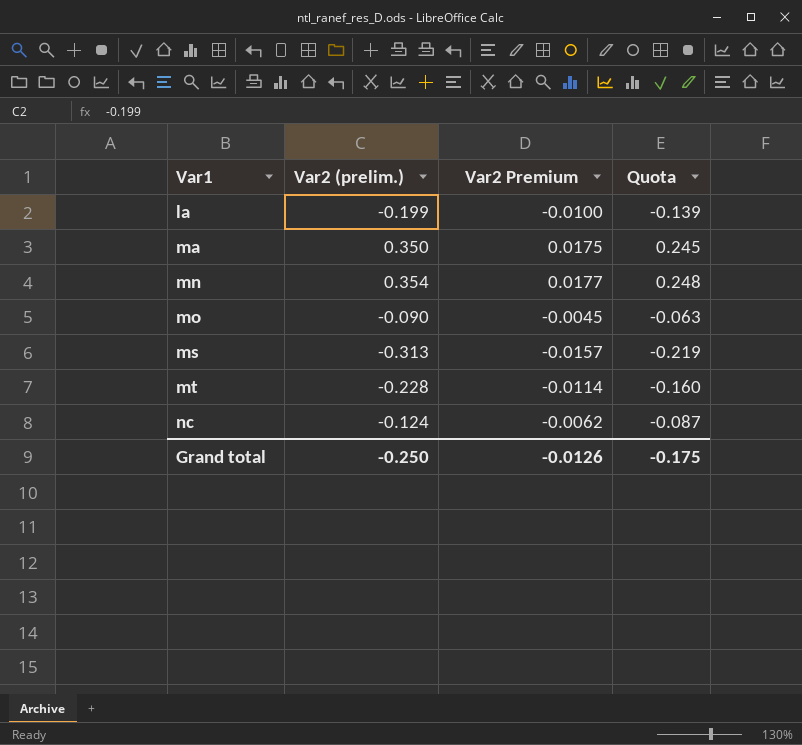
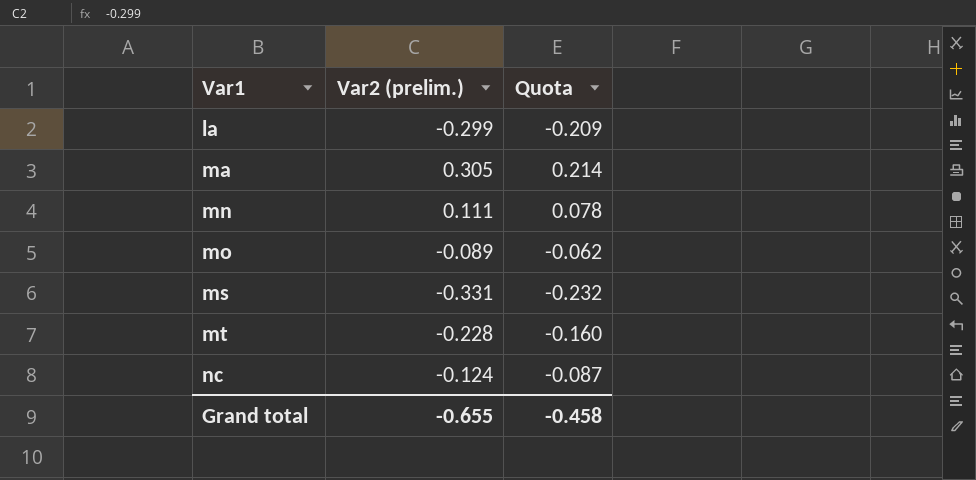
column Var2 Premium | formula: [Var2 (prelim.)] * 0.05 -> none
la | Var2 (prelim.): -0.199 -> -0.299
la | Quota: -0.139 -> -0.209
ma | Var2 (prelim.): 0.350 -> 0.305
ma | Quota: 0.245 -> 0.214
mn | Var2 (prelim.): 0.354 -> 0.111
mn | Quota: 0.248 -> 0.078
mo | Var2 (prelim.): -0.090 -> -0.089
mo | Quota: -0.063 -> -0.062
ms | Var2 (prelim.): -0.313 -> -0.331
ms | Quota: -0.219 -> -0.232
Grand total | Var2 (prelim.): -0.250 -> -0.655
Grand total | Quota: -0.175 -> -0.458

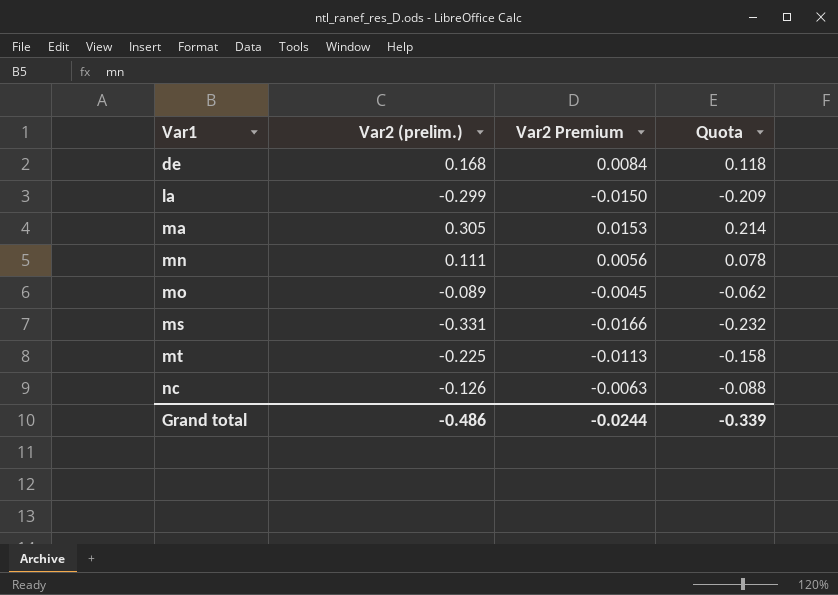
column Var2 Premium | formula: none -> [Var2 (prelim.)] * 0.05
row de: none -> 0.168 | 0.0084 | 0.118
mt | Var2 (prelim.): -0.228 -> -0.225
mt | Quota: -0.160 -> -0.158
nc | Var2 (prelim.): -0.124 -> -0.126
nc | Quota: -0.087 -> -0.088
Grand total | Var2 (prelim.): -0.655 -> -0.486
Grand total | Quota: -0.458 -> -0.339

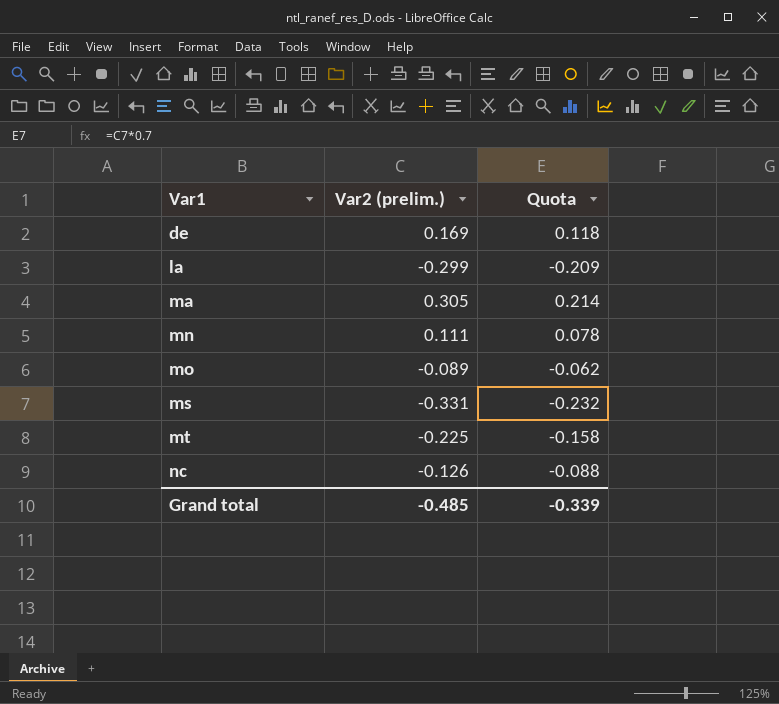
column Var2 Premium | formula: [Var2 (prelim.)] * 0.05 -> none
de | Var2 (prelim.): 0.168 -> 0.169
Grand total | Var2 (prelim.): -0.486 -> -0.485

